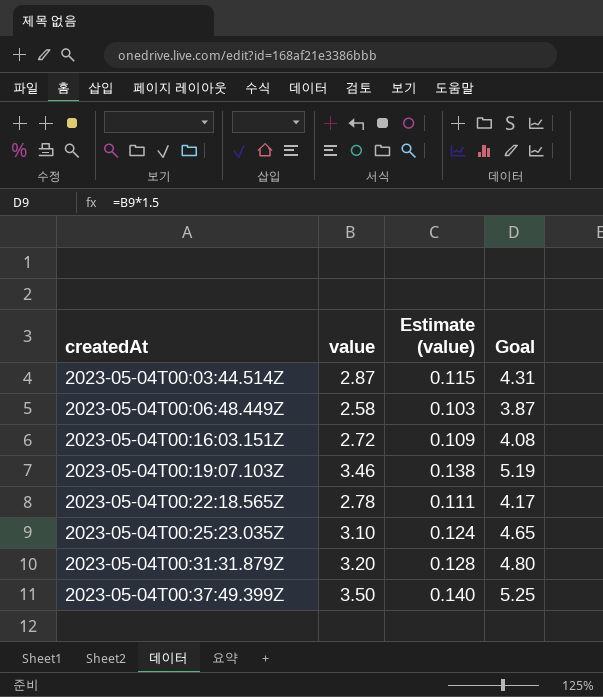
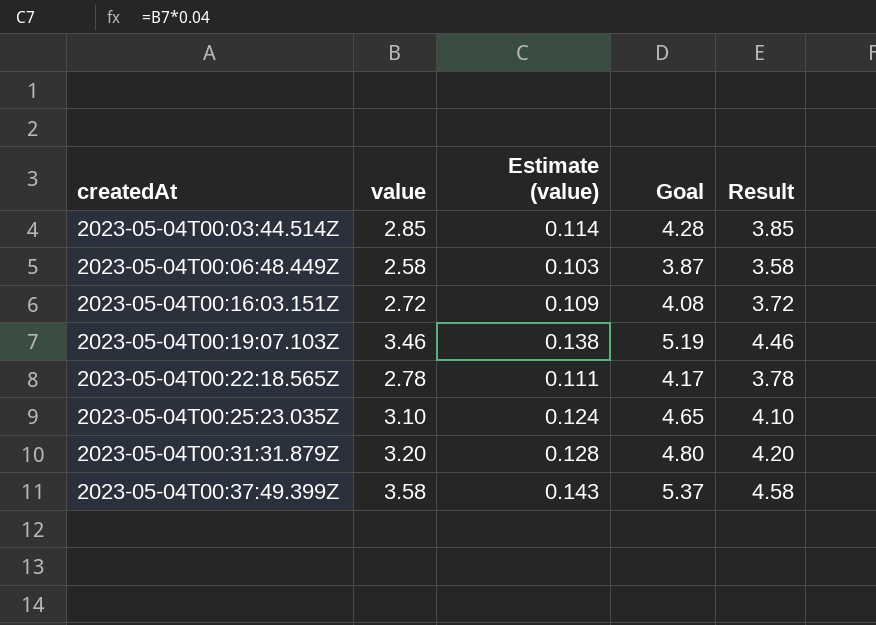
column Result | formula: none -> [value] + 1
2023-05-04T00:03:44.514Z | value: 2.87 -> 2.85
2023-05-04T00:03:44.514Z | Estimate (value): 0.115 -> 0.114
2023-05-04T00:03:44.514Z | Goal: 4.31 -> 4.28
2023-05-04T00:37:49.399Z | value: 3.50 -> 3.58
2023-05-04T00:37:49.399Z | Estimate (value): 0.140 -> 0.143
2023-05-04T00:37:49.399Z | Goal: 5.25 -> 5.37

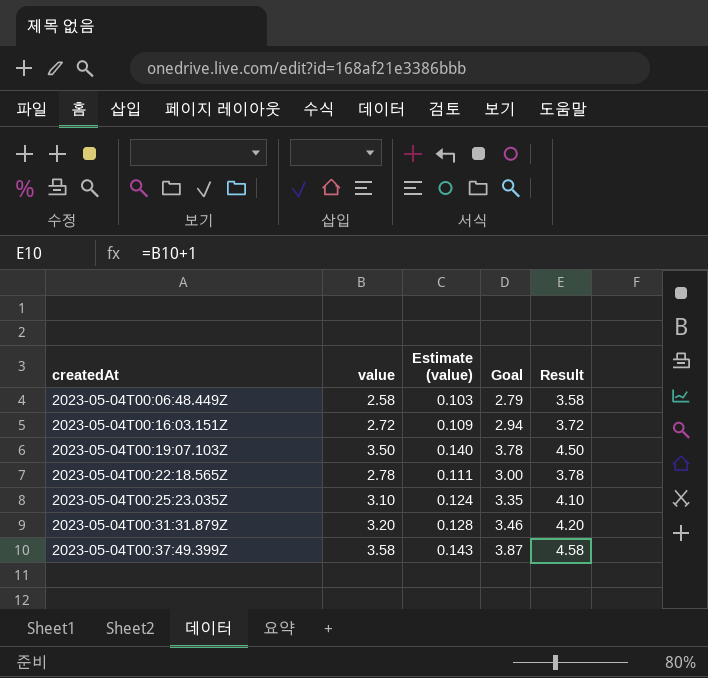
column Goal | formula: [value] * 1.5 -> [value] * 1.08
row 2023-05-04T00:03:44.514Z: 2.85 | 0.114 | 4.28 | 3.85 -> none
2023-05-04T00:19:07.103Z | value: 3.46 -> 3.50
2023-05-04T00:19:07.103Z | Estimate (value): 0.138 -> 0.140
2023-05-04T00:19:07.103Z | Result: 4.46 -> 4.50

